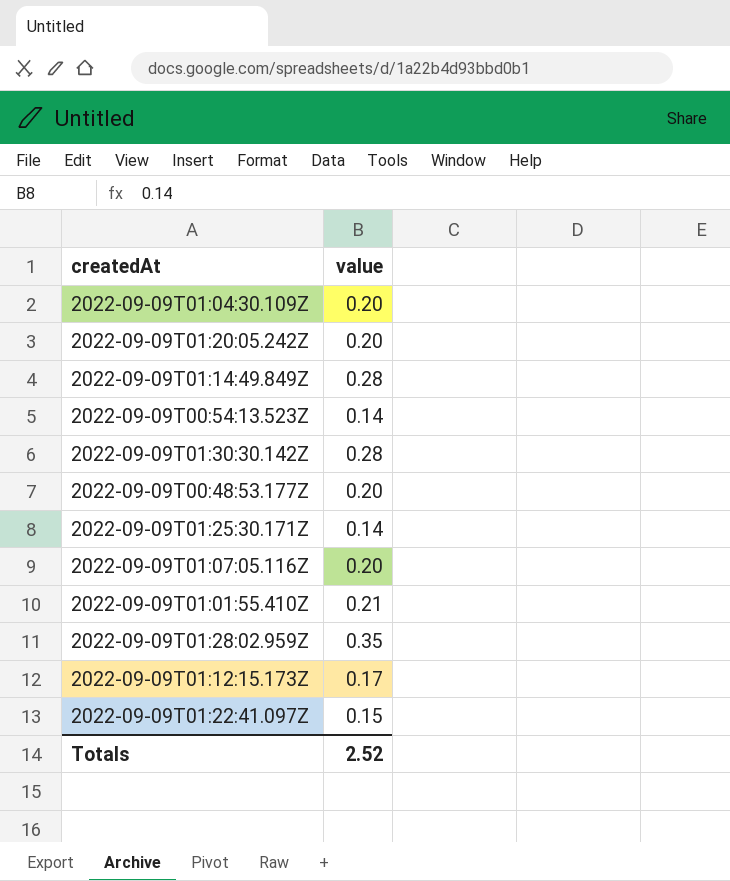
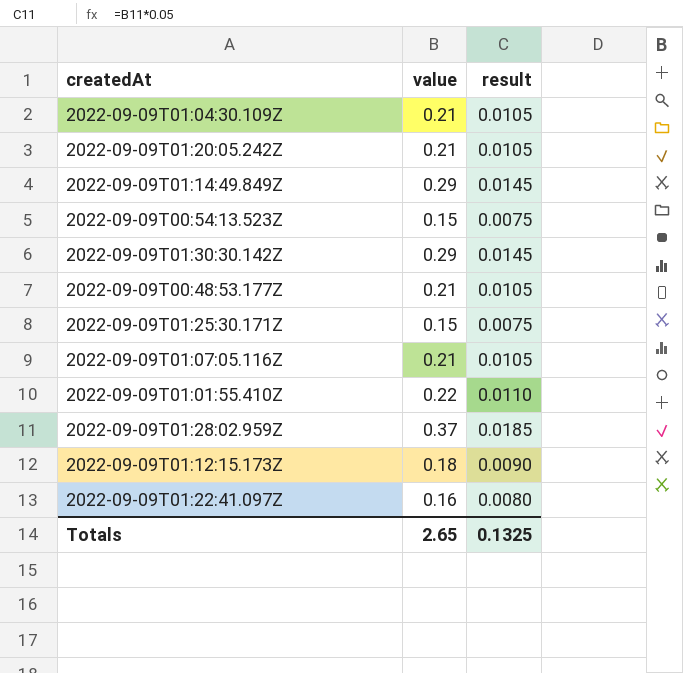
column result | formula: none -> [value] * 0.05
2022-09-09T01:04:30.109Z | value: 0.20 -> 0.21
2022-09-09T01:20:05.242Z | value: 0.20 -> 0.21
2022-09-09T01:14:49.849Z | value: 0.28 -> 0.29
2022-09-09T00:54:13.523Z | value: 0.14 -> 0.15
2022-09-09T01:30:30.142Z | value: 0.28 -> 0.29
2022-09-09T00:48:53.177Z | value: 0.20 -> 0.21
2022-09-09T01:25:30.171Z | value: 0.14 -> 0.15
2022-09-09T01:07:05.116Z | value: 0.20 -> 0.21
2022-09-09T01:01:55.410Z | value: 0.21 -> 0.22
2022-09-09T01:28:02.959Z | value: 0.35 -> 0.37
2022-09-09T01:12:15.173Z | value: 0.17 -> 0.18
2022-09-09T01:22:41.097Z | value: 0.15 -> 0.16
Totals | value: 2.52 -> 2.65

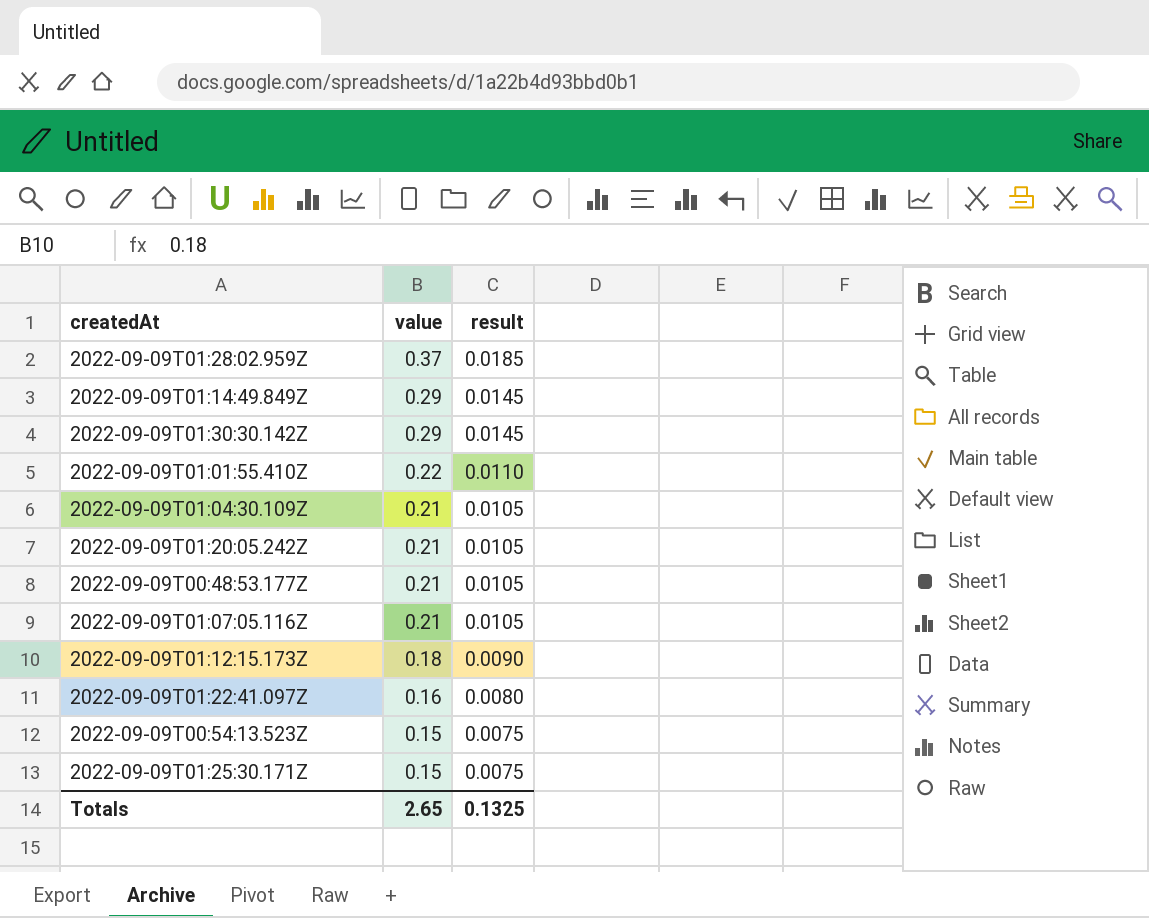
row order: none -> value descending

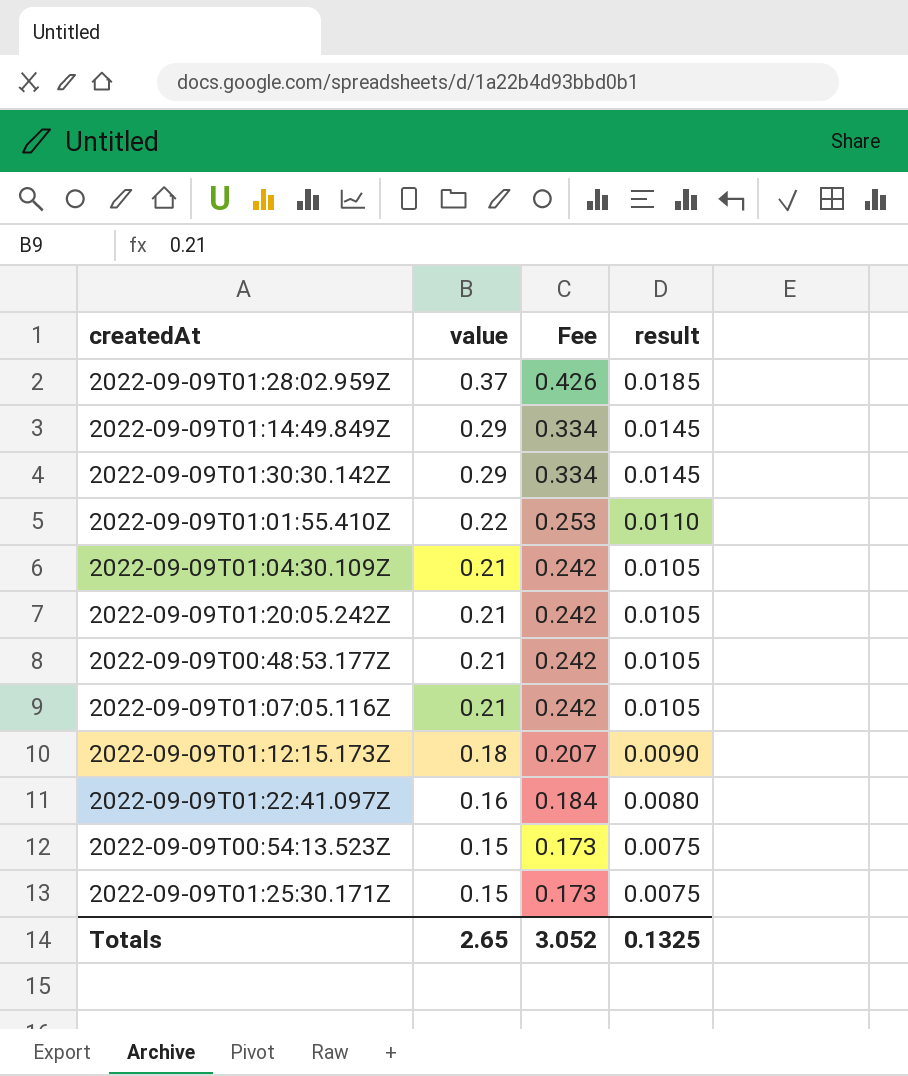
column Fee | formula: none -> [value] * 1.15

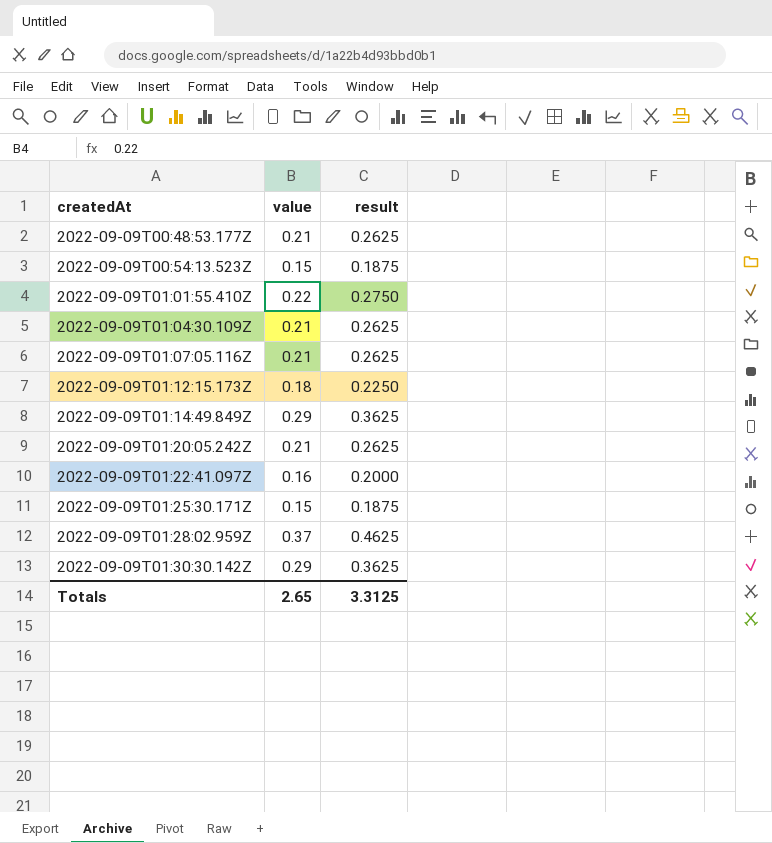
row order: value descending -> createdAt ascending
column Fee | formula: [value] * 1.15 -> none
column result | formula: [value] * 0.05 -> [value] * 1.25
Totals | result: 0.1325 -> 3.3125

